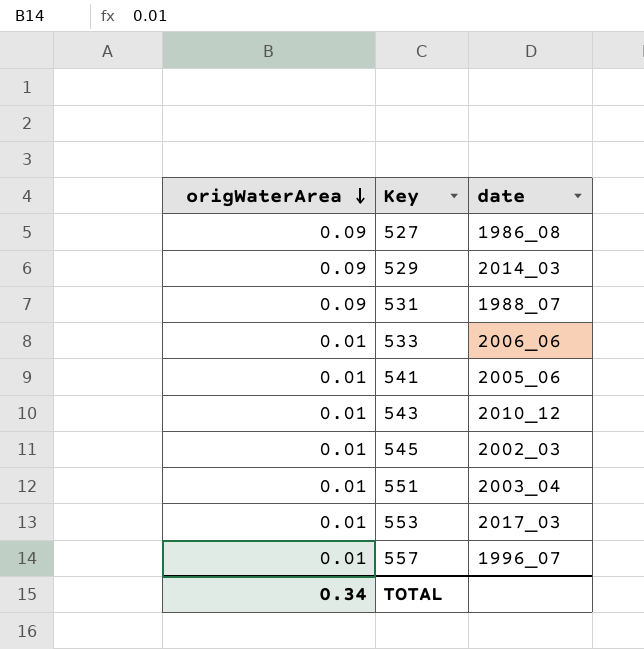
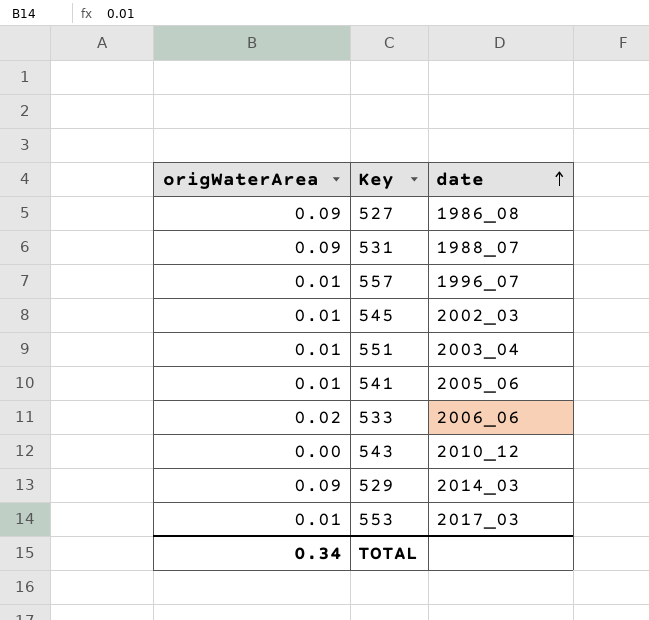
row order: origWaterArea descending -> date ascending
533 | origWaterArea: 0.01 -> 0.02
543 | origWaterArea: 0.01 -> 0.00

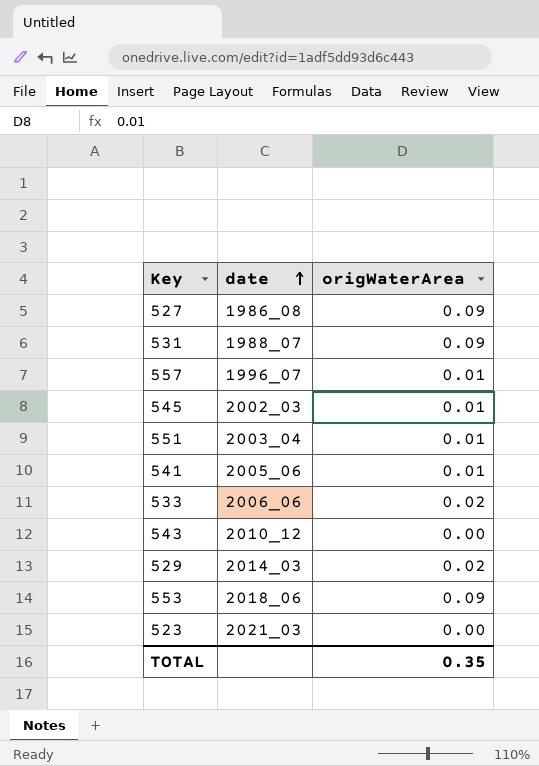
column origWaterArea | position: 1 -> 3
529 | origWaterArea: 0.09 -> 0.02
553 | date: 2017_03 -> 2018_06
553 | origWaterArea: 0.01 -> 0.09
row 523: none -> 2021_03 | 0.00
TOTAL | origWaterArea: 0.34 -> 0.35

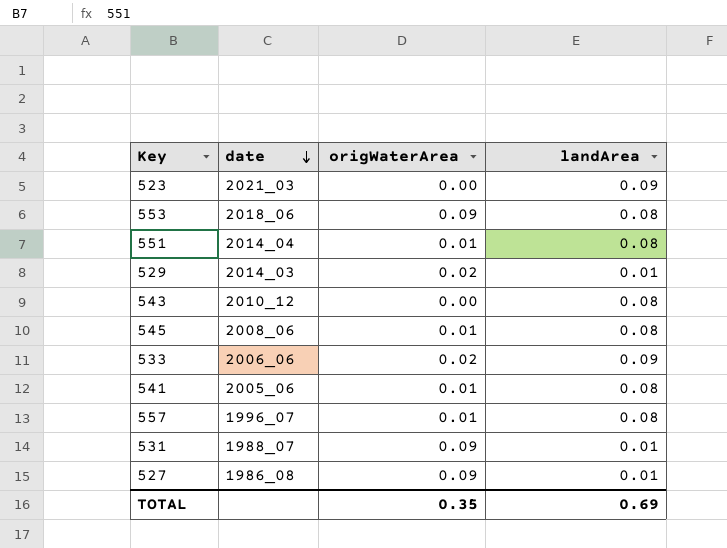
row order: date ascending -> date descending
column landArea | position: none -> 4
551 | date: 2003_04 -> 2014_04
545 | date: 2002_03 -> 2008_06

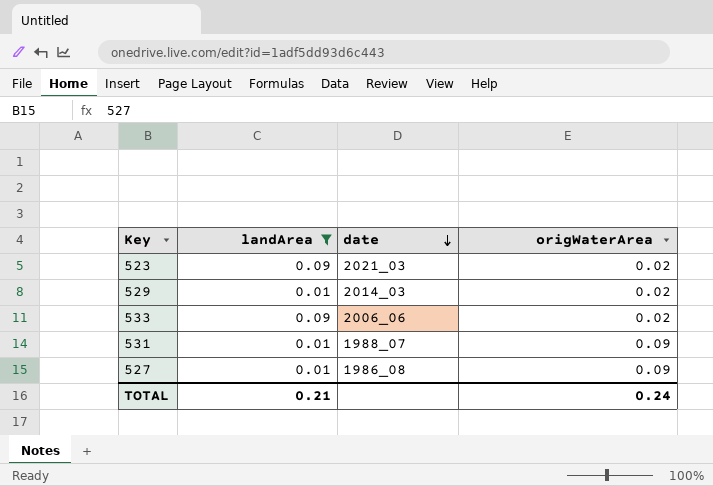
filter: none -> landArea != 0.08
column landArea | position: 4 -> 2
523 | origWaterArea: 0.00 -> 0.02
TOTAL | landArea: 0.69 -> 0.21
TOTAL | origWaterArea: 0.35 -> 0.24

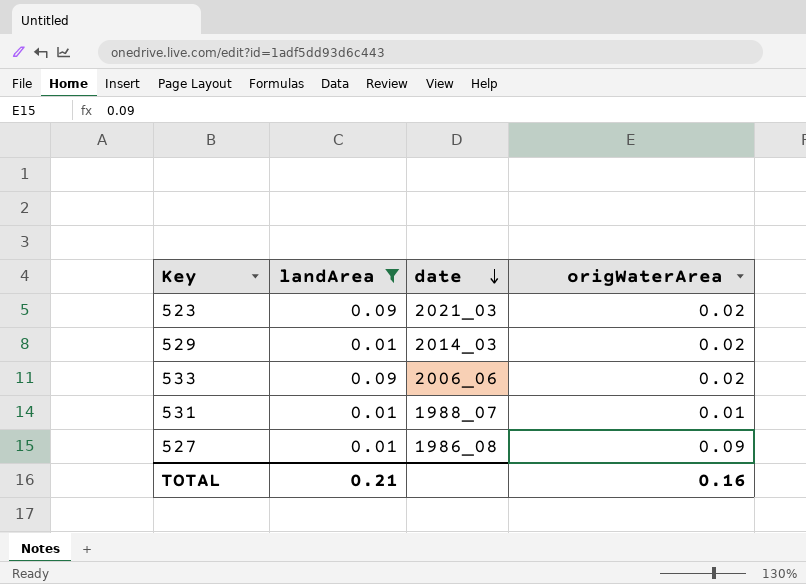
531 | origWaterArea: 0.09 -> 0.01
TOTAL | origWaterArea: 0.24 -> 0.16

